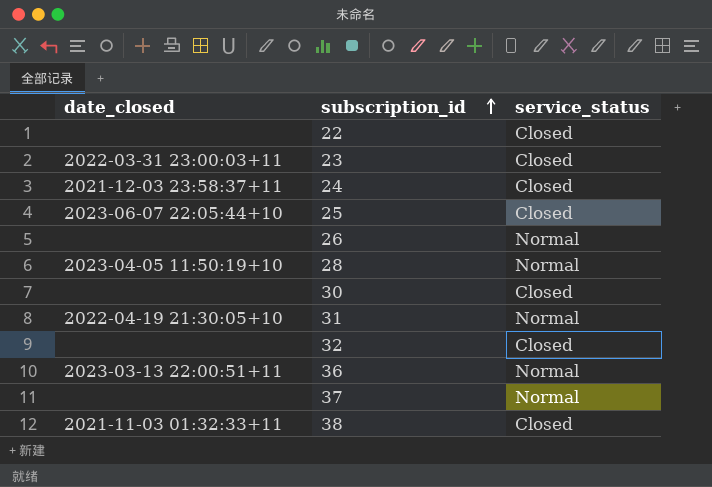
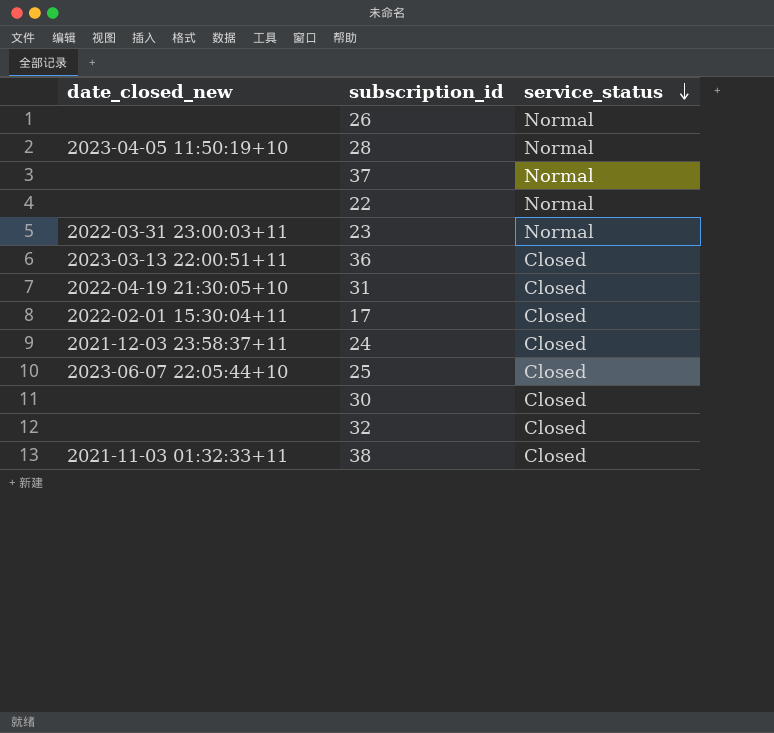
row order: subscription_id ascending -> service_status descending
column name: date_closed -> date_closed_new
22 | service_status: Closed -> Normal
23 | service_status: Closed -> Normal
36 | service_status: Normal -> Closed
31 | service_status: Normal -> Closed
row 17: none -> 2022-02-01 15:30:04+11 | Closed

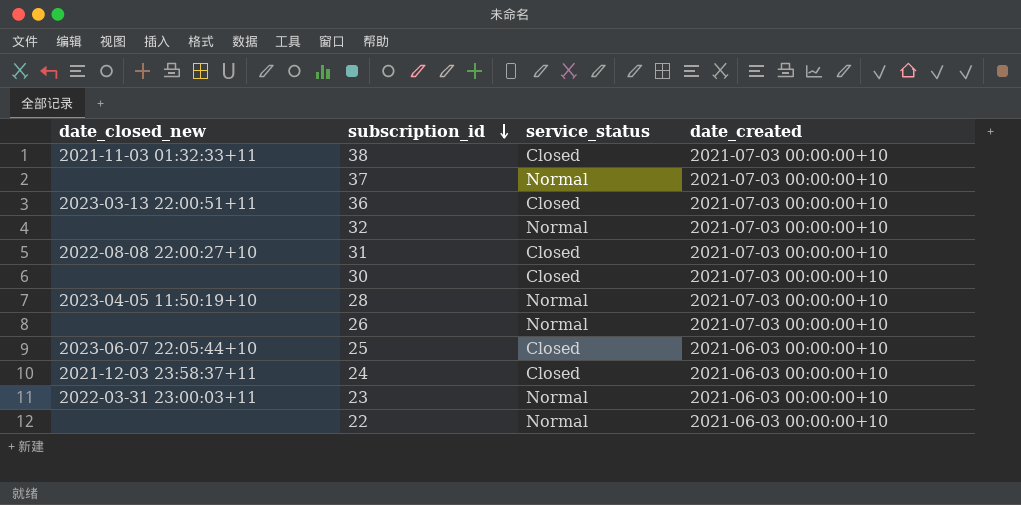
row order: service_status descending -> subscription_id descending
column date_created | position: none -> 4
row 17: 2022-02-01 15:30:04+11 | Closed -> none
32 | service_status: Closed -> Normal
31 | date_closed_new: 2022-04-19 21:30:05+10 -> 2022-08-08 22:00:27+10

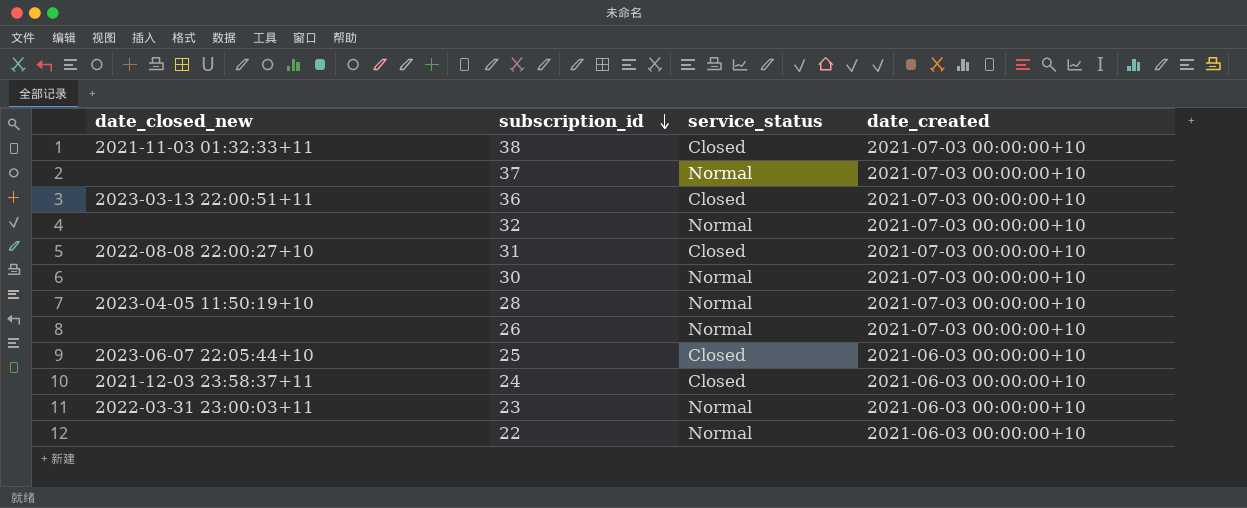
30 | service_status: Closed -> Normal

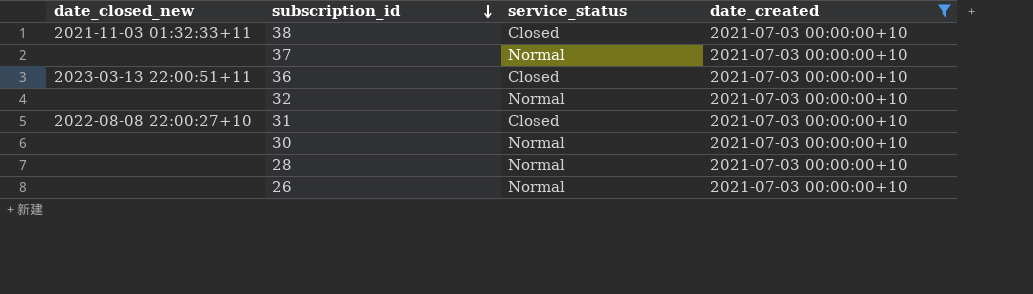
filter: none -> date_created = 2021-07-03 00:00:00+10
28 | date_closed_new: 2023-04-05 11:50:19+10 -> none

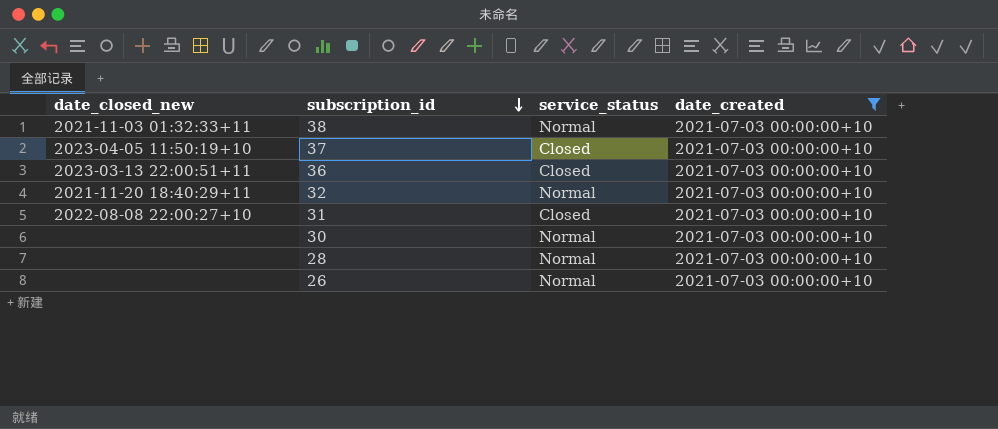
38 | service_status: Closed -> Normal
37 | date_closed_new: none -> 2023-04-05 11:50:19+10
37 | service_status: Normal -> Closed
32 | date_closed_new: none -> 2021-11-20 18:40:29+11

